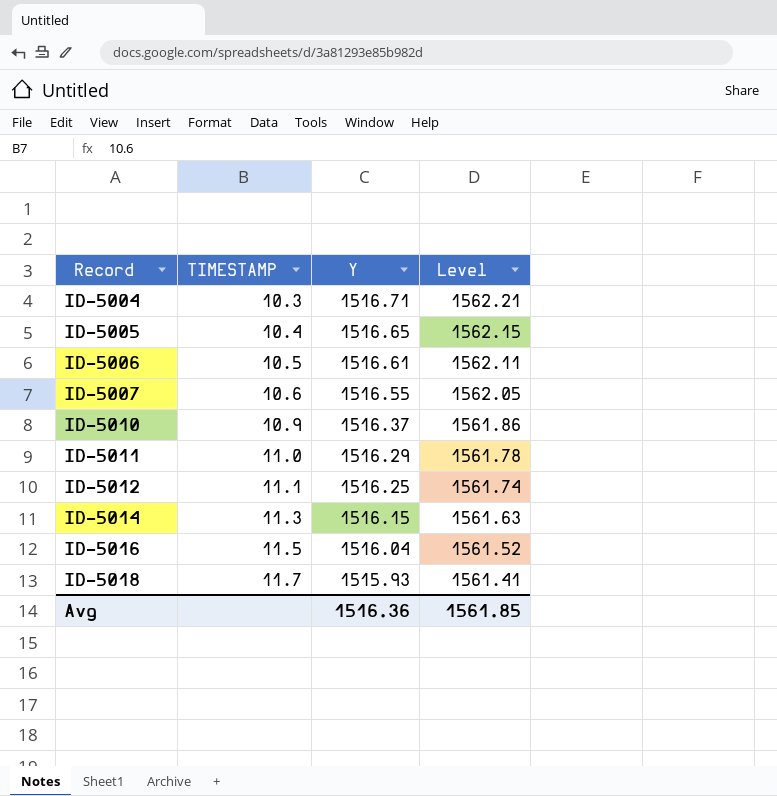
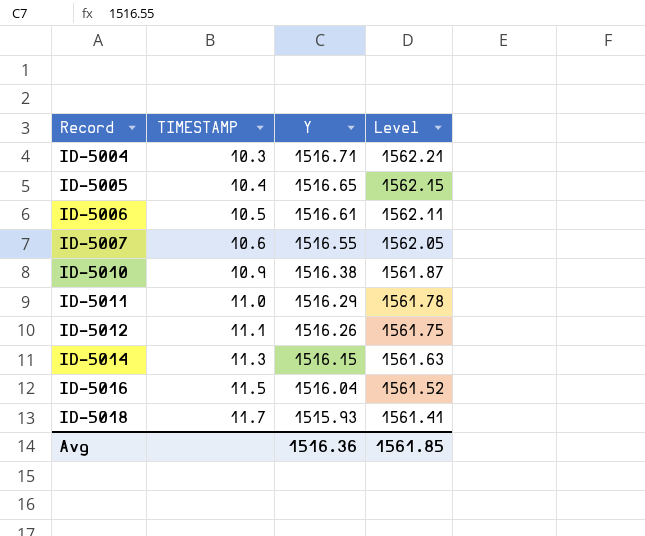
ID-5010 | Y: 1516.37 -> 1516.38
ID-5010 | Level: 1561.86 -> 1561.87
ID-5012 | Y: 1516.25 -> 1516.26
ID-5012 | Level: 1561.74 -> 1561.75

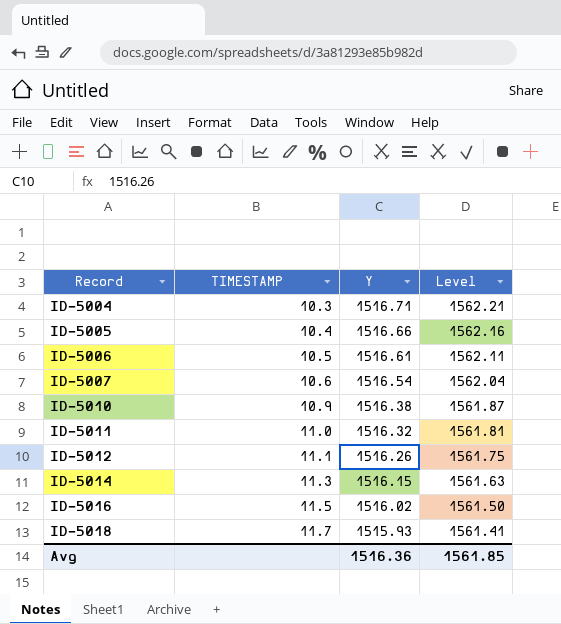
ID-5005 | Y: 1516.65 -> 1516.66
ID-5005 | Level: 1562.15 -> 1562.16
ID-5007 | Y: 1516.55 -> 1516.54
ID-5007 | Level: 1562.05 -> 1562.04
ID-5011 | Y: 1516.29 -> 1516.32
ID-5011 | Level: 1561.78 -> 1561.81
ID-5016 | Y: 1516.04 -> 1516.02
ID-5016 | Level: 1561.52 -> 1561.50

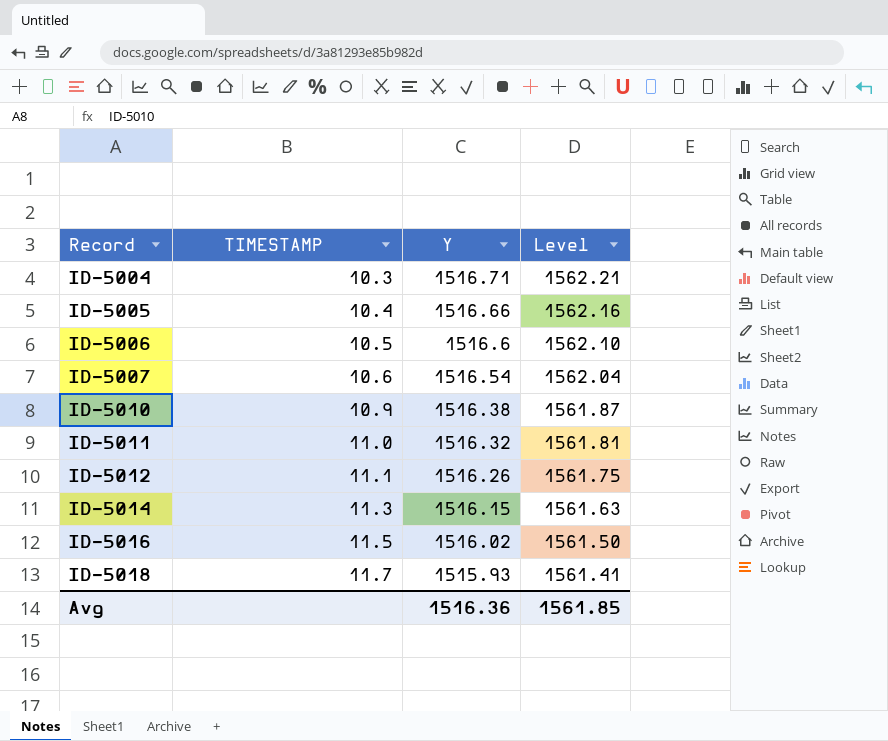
ID-5006 | Y: 1516.61 -> 1516.6
ID-5006 | Level: 1562.11 -> 1562.10

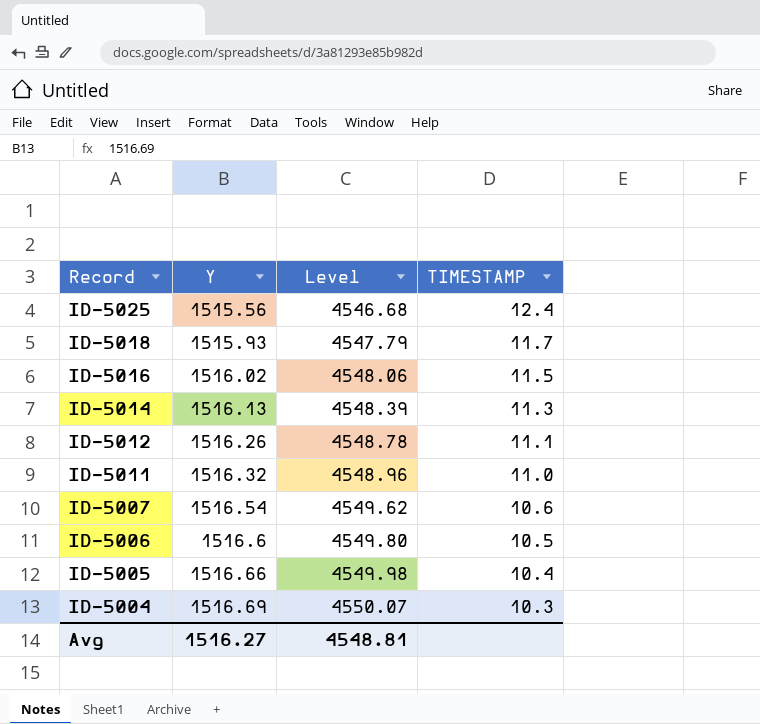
row order: Record ascending -> Record descending
column Level | formula: [Y] * 1.03 -> [Y] * 3
column TIMESTAMP | position: 2 -> 4
row ID-5010: 10.9 | 1516.38 | 1561.87 -> none
row ID-5025: none -> 1515.56 | 4546.68 | 12.4
ID-5014 | Y: 1516.15 -> 1516.13
ID-5004 | Y: 1516.71 -> 1516.69
Avg | Y: 1516.36 -> 1516.27
Avg | Level: 1561.85 -> 4548.81

